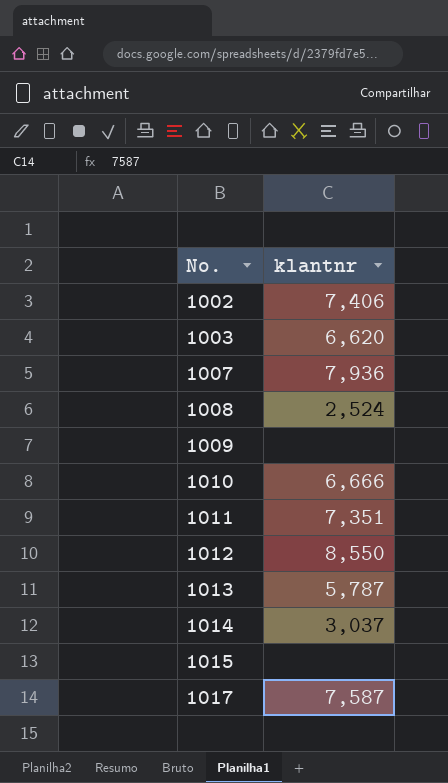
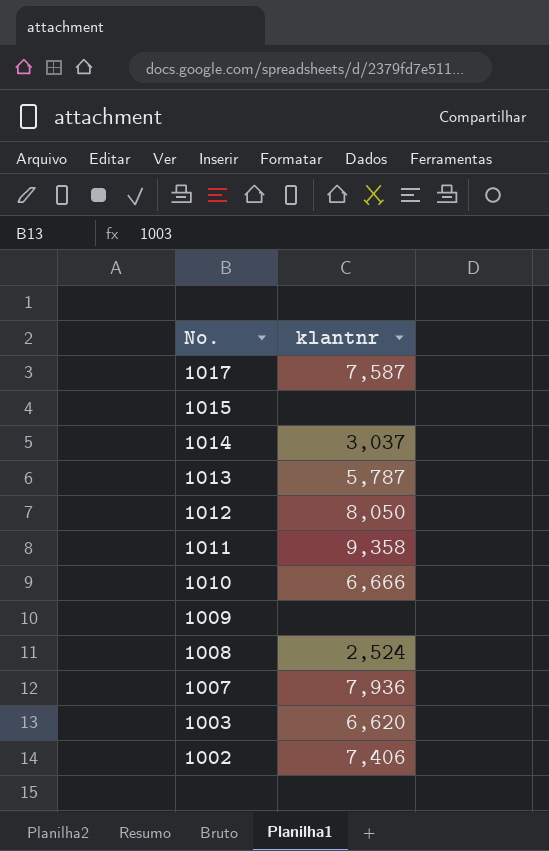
row order: No. ascending -> No. descending
1012 | klantnr: 8,550 -> 8,050
1011 | klantnr: 7,351 -> 9,358

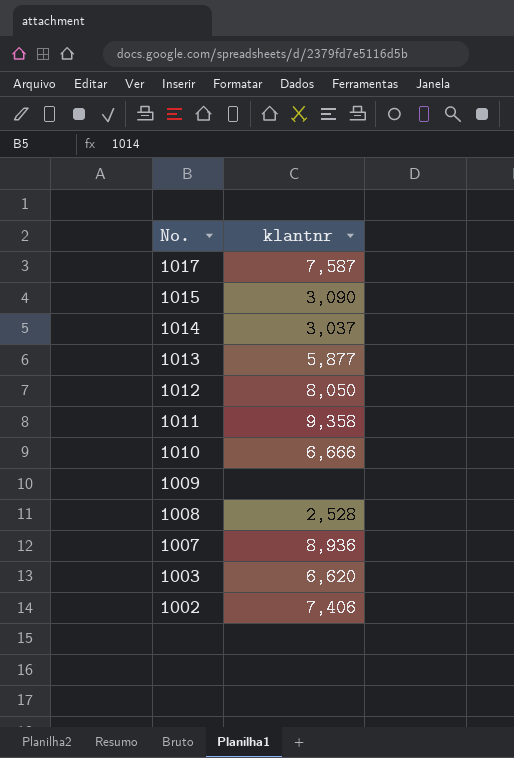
1015 | klantnr: none -> 3,090
1013 | klantnr: 5,787 -> 5,877
1008 | klantnr: 2,524 -> 2,528
1007 | klantnr: 7,936 -> 8,936

